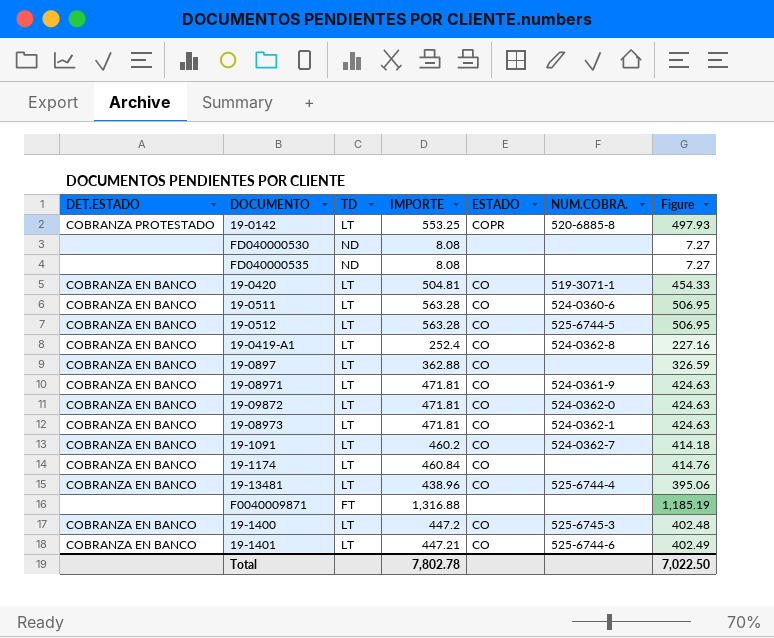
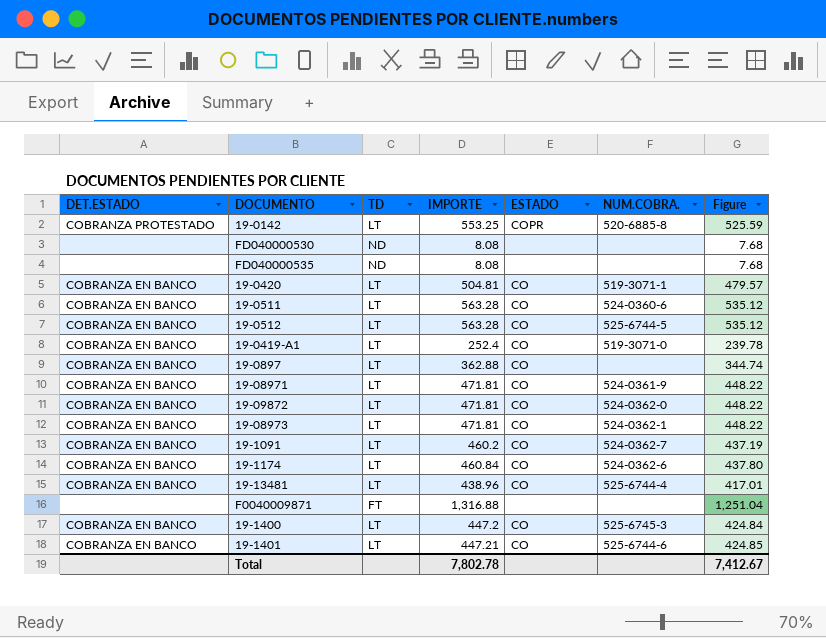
column Figure | formula: [IMPORTE] * 0.9 -> [IMPORTE] * 0.95
19-0419-A1 | NUM.COBRA.: 524-0362-8 -> 519-3071-0
19-1174 | NUM.COBRA.: none -> 524-0362-6
Total | Figure: 7,022.50 -> 7,412.67

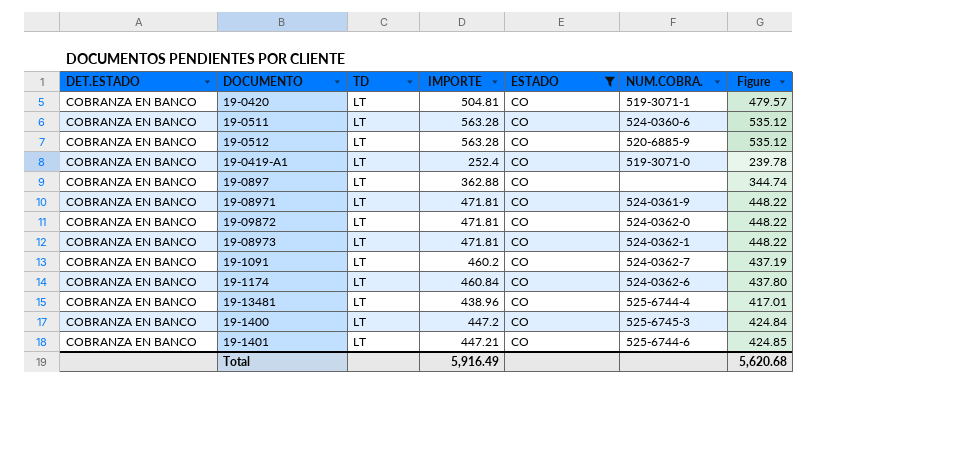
filter: none -> ESTADO = CO
19-0512 | NUM.COBRA.: 525-6744-5 -> 520-6885-9
Total | IMPORTE: 7,802.78 -> 5,916.49
Total | Figure: 7,412.67 -> 5,620.68

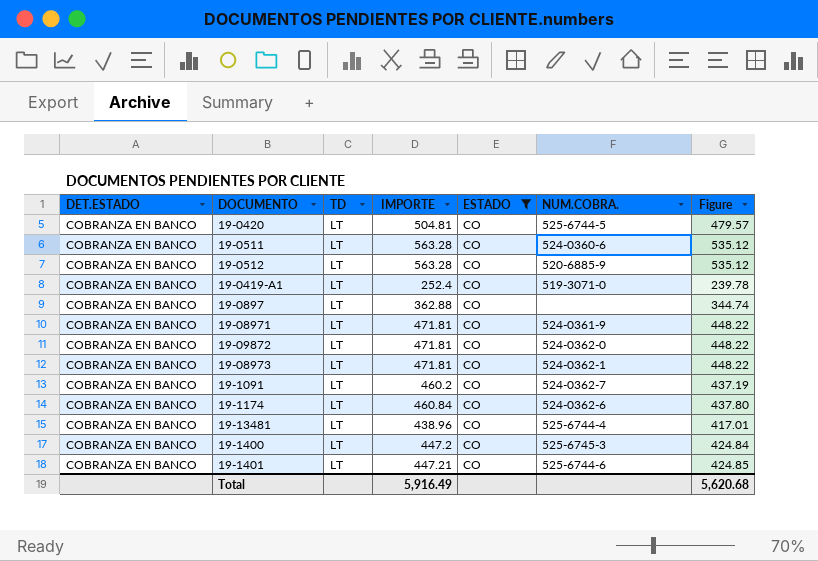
19-0420 | NUM.COBRA.: 519-3071-1 -> 525-6744-5

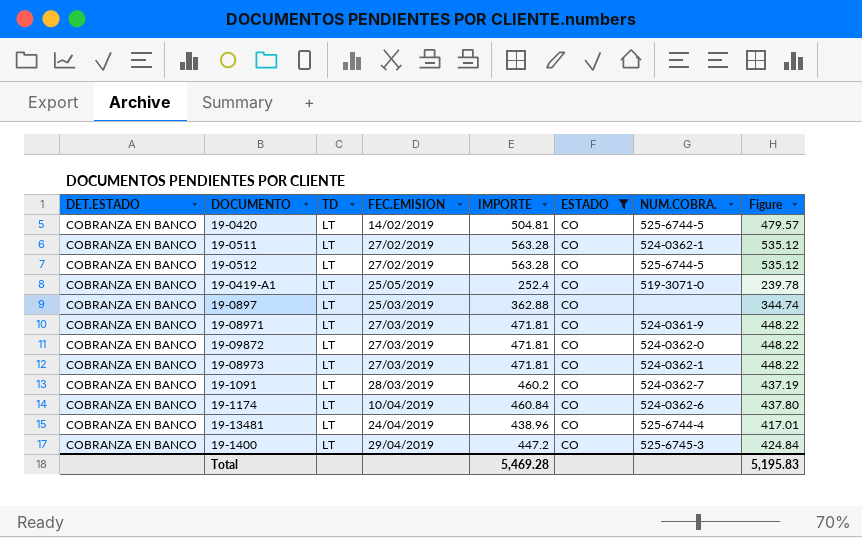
column FEC.EMISION | position: none -> 4
row 19-1401: COBRANZA EN BANCO | LT | 447.21 | CO | 525-6744-6 | 424.85 -> none
19-0511 | NUM.COBRA.: 524-0360-6 -> 524-0362-1
19-0512 | NUM.COBRA.: 520-6885-9 -> 525-6744-5
Total | IMPORTE: 5,916.49 -> 5,469.28
Total | Figure: 5,620.68 -> 5,195.83

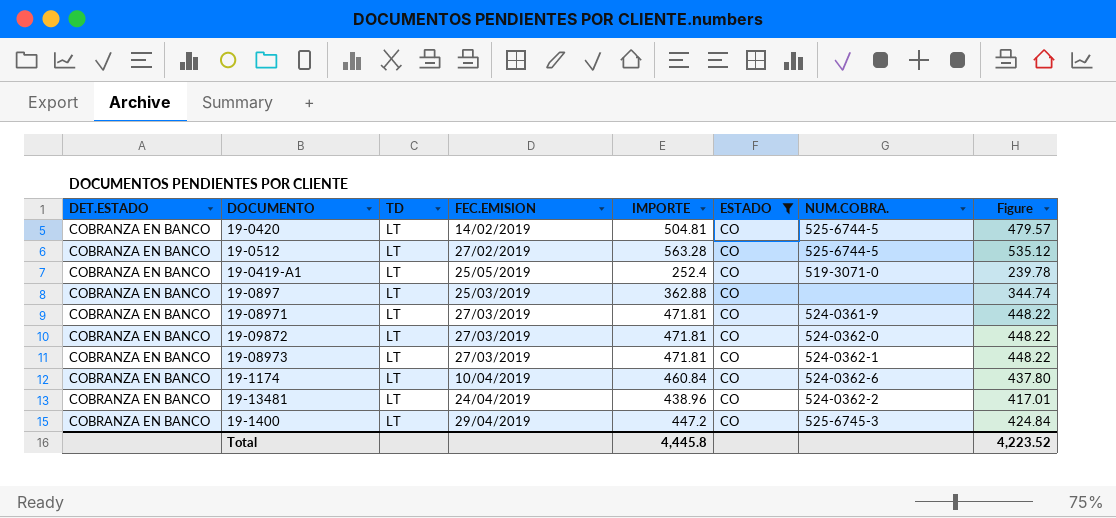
row 19-0511: COBRANZA EN BANCO | LT | 27/02/2019 | 563.28 | CO | 524-0362-1 | 535.12 -> none
row 19-1091: COBRANZA EN BANCO | LT | 28/03/2019 | 460.2 | CO | 524-0362-7 | 437.19 -> none
19-13481 | NUM.COBRA.: 525-6744-4 -> 524-0362-2
Total | IMPORTE: 5,469.28 -> 4,445.8
Total | Figure: 5,195.83 -> 4,223.52

